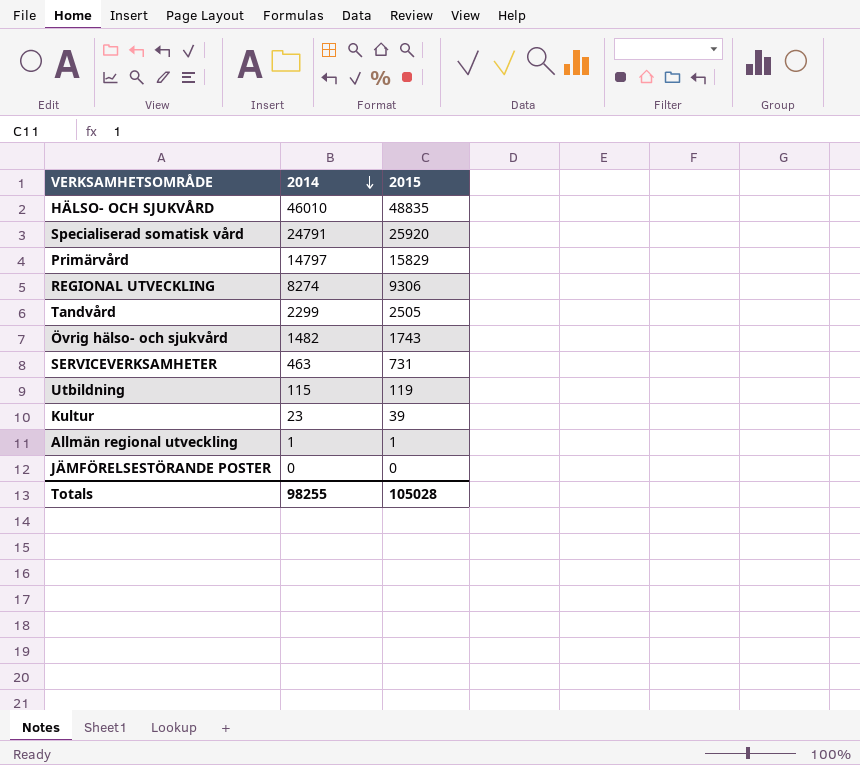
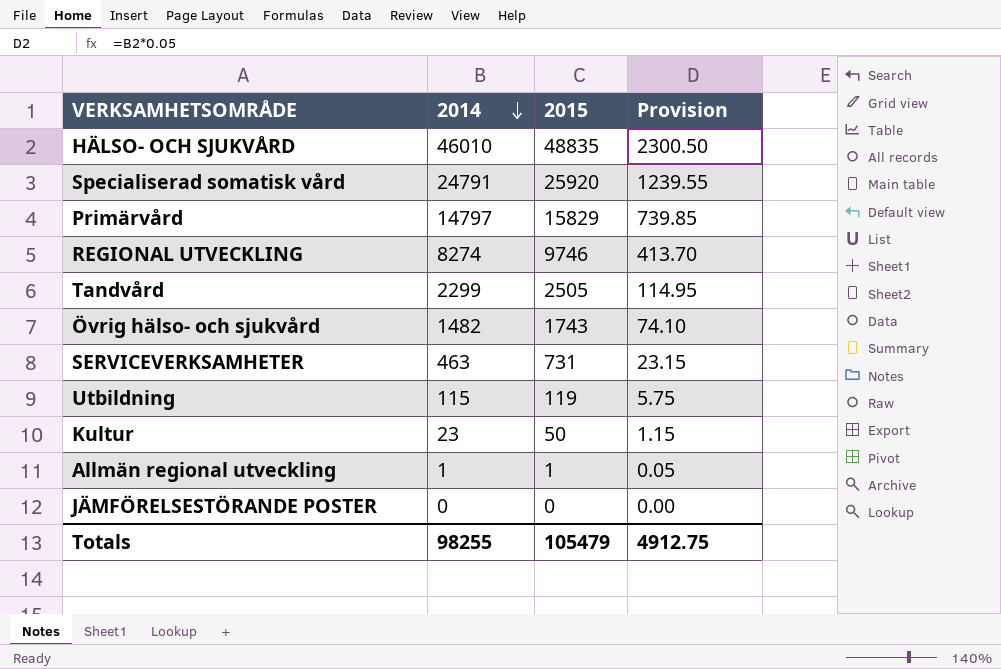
column Provision | formula: none -> [2014] * 0.05
REGIONAL UTVECKLING | 2015: 9306 -> 9746
Kultur | 2015: 39 -> 50
Totals | 2015: 105028 -> 105479

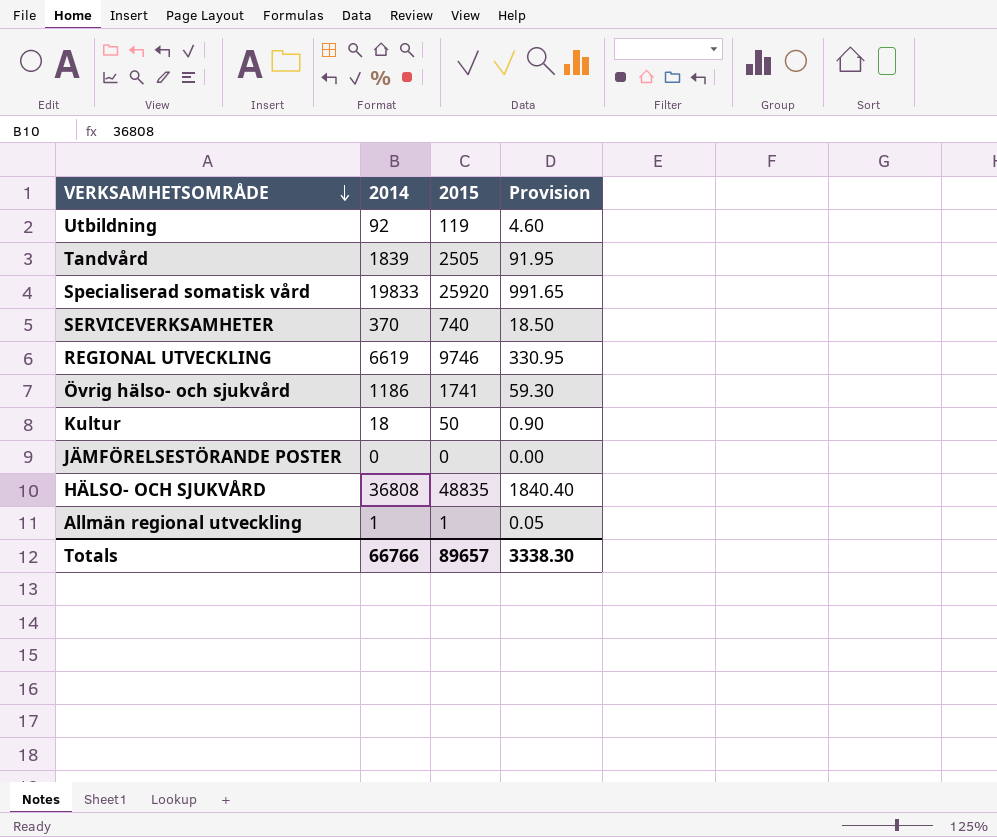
row order: 2014 descending -> VERKSAMHETSOMRÅDE descending
row Primärvård: 14797 | 15829 | 739.85 -> none
Utbildning | 2014: 115 -> 92
Utbildning | Provision: 5.75 -> 4.60
Tandvård | 2014: 2299 -> 1839
Tandvård | Provision: 114.95 -> 91.95
Specialiserad somatisk vård | 2014: 24791 -> 19833
Specialiserad somatisk vård | Provision: 1239.55 -> 991.65
SERVICEVERKSAMHETER | 2014: 463 -> 370
SERVICEVERKSAMHETER | 2015: 731 -> 740
SERVICEVERKSAMHETER | Provision: 23.15 -> 18.50
REGIONAL UTVECKLING | 2014: 8274 -> 6619
REGIONAL UTVECKLING | Provision: 413.70 -> 330.95
Övrig hälso- och sjukvård | 2014: 1482 -> 1186
Övrig hälso- och sjukvård | 2015: 1743 -> 1741
Övrig hälso- och sjukvård | Provision: 74.10 -> 59.30
Kultur | 2014: 23 -> 18
Kultur | Provision: 1.15 -> 0.90
HÄLSO- OCH SJUKVÅRD | 2014: 46010 -> 36808
HÄLSO- OCH SJUKVÅRD | Provision: 2300.50 -> 1840.40
Totals | 2014: 98255 -> 66766
Totals | 2015: 105479 -> 89657
Totals | Provision: 4912.75 -> 3338.30

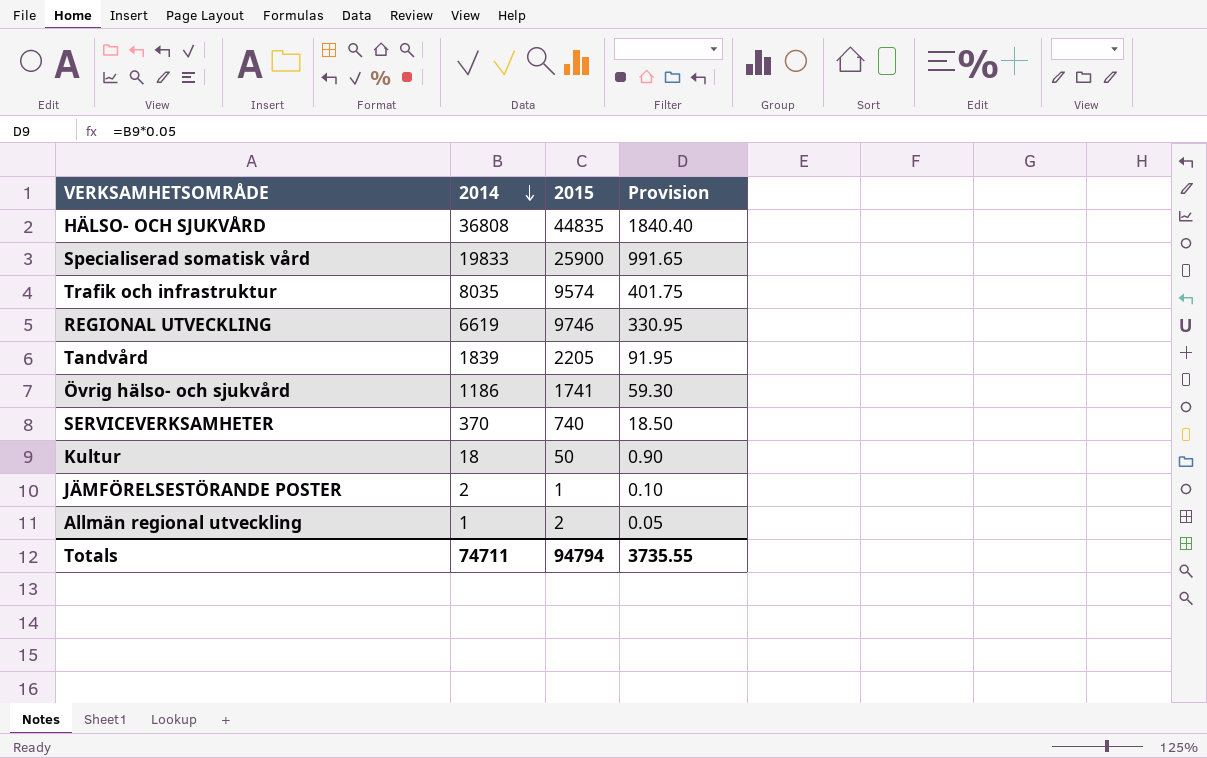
row order: VERKSAMHETSOMRÅDE descending -> 2014 descending
row Utbildning: 92 | 119 | 4.60 -> none
HÄLSO- OCH SJUKVÅRD | 2015: 48835 -> 44835
Specialiserad somatisk vård | 2015: 25920 -> 25900
row Trafik och infrastruktur: none -> 8035 | 9574 | 401.75
Tandvård | 2015: 2505 -> 2205
JÄMFÖRELSESTÖRANDE POSTER | 2014: 0 -> 2
JÄMFÖRELSESTÖRANDE POSTER | 2015: 0 -> 1
JÄMFÖRELSESTÖRANDE POSTER | Provision: 0.00 -> 0.10
Allmän regional utveckling | 2015: 1 -> 2
Totals | 2014: 66766 -> 74711
Totals | 2015: 89657 -> 94794
Totals | Provision: 3338.30 -> 3735.55

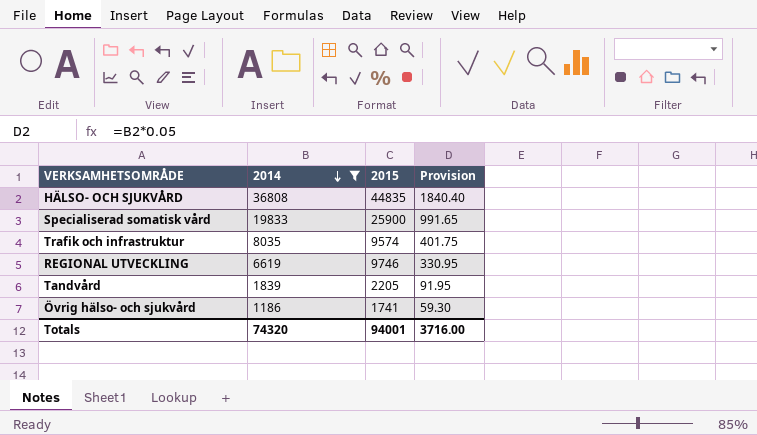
filter: none -> 2014 >= 1186
Totals | 2014: 74711 -> 74320
Totals | 2015: 94794 -> 94001
Totals | Provision: 3735.55 -> 3716.00

